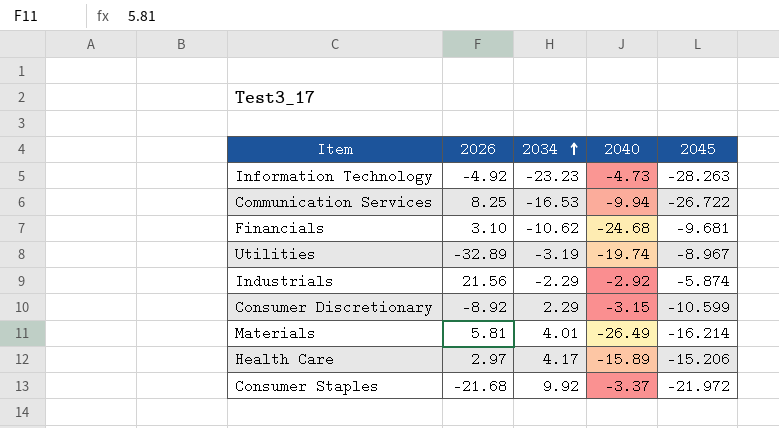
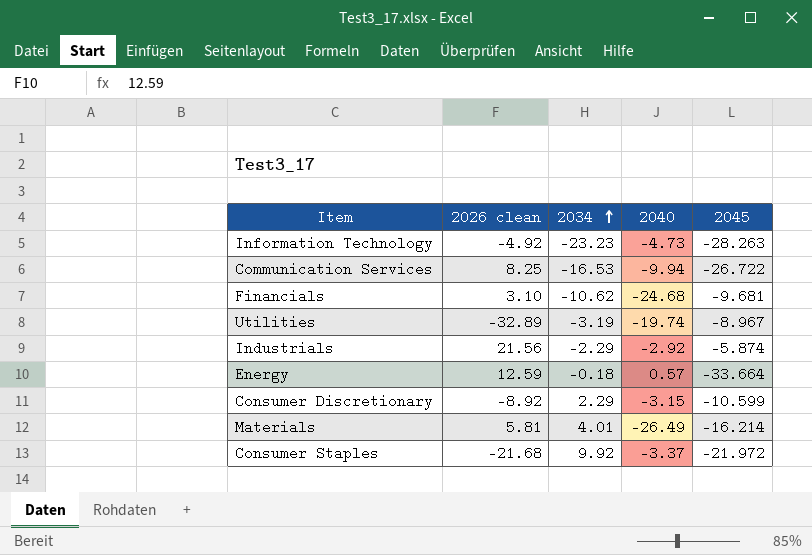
column name: 2026 -> 2026 clean
row Health Care: 2.97 | 4.17 | -15.89 | -15.206 -> none
row Energy: none -> 12.59 | -0.18 | 0.57 | -33.664

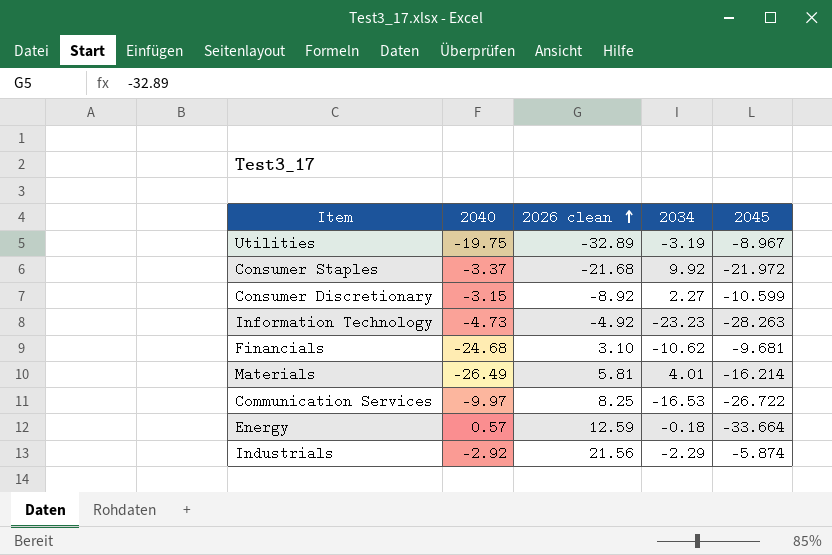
row order: 2034 ascending -> 2026 clean ascending
column 2040 | position: 4 -> 2
Utilities | 2040: -19.74 -> -19.75
Consumer Discretionary | 2034: 2.29 -> 2.27
Communication Services | 2040: -9.94 -> -9.97

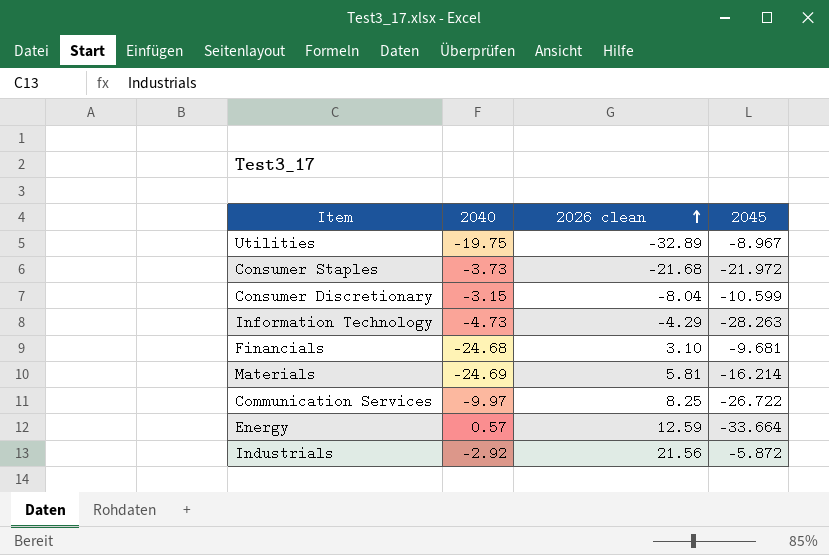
column 2034 | position: 4 -> none
Consumer Staples | 2040: -3.37 -> -3.73
Consumer Discretionary | 2026 clean: -8.92 -> -8.04
Information Technology | 2026 clean: -4.92 -> -4.29
Materials | 2040: -26.49 -> -24.69
Industrials | 2045: -5.874 -> -5.872

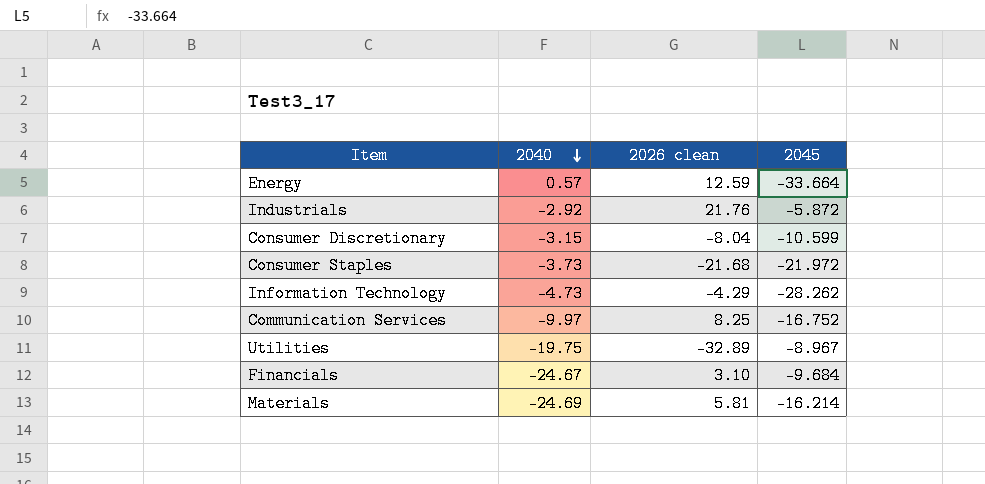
row order: 2026 clean ascending -> 2040 descending
Industrials | 2026 clean: 21.56 -> 21.76
Information Technology | 2045: -28.263 -> -28.262
Communication Services | 2045: -26.722 -> -16.752
Financials | 2040: -24.68 -> -24.67
Financials | 2045: -9.681 -> -9.684

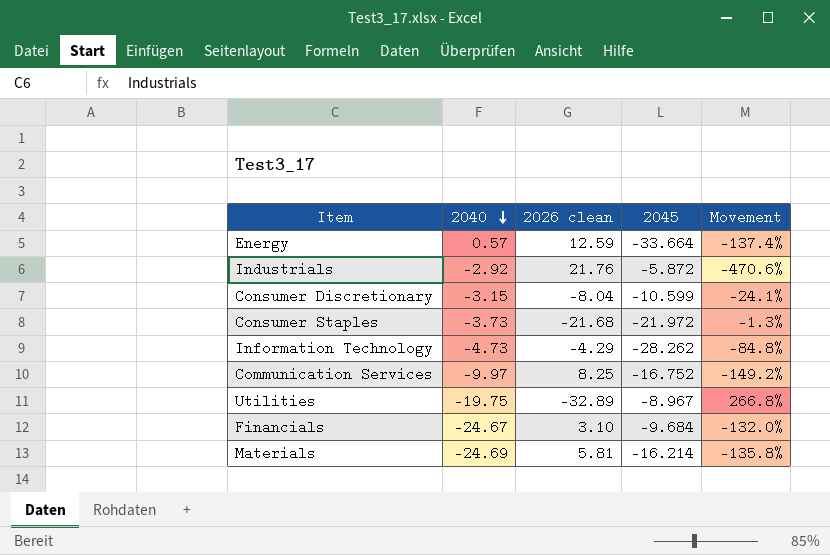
column Movement | formula: none -> ([2026 clean] - [2045]) / [2045]

